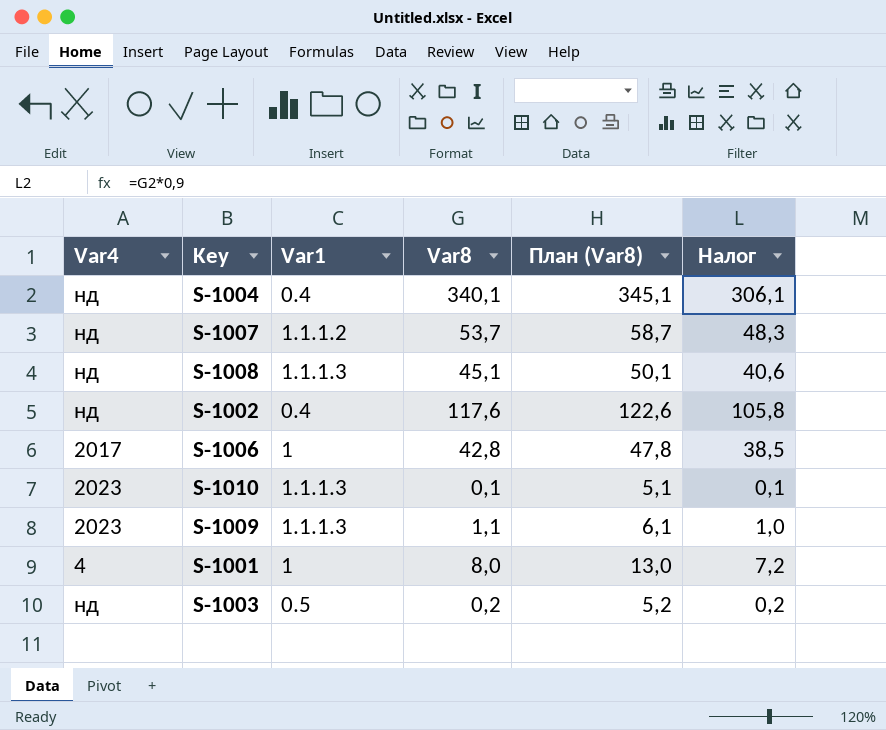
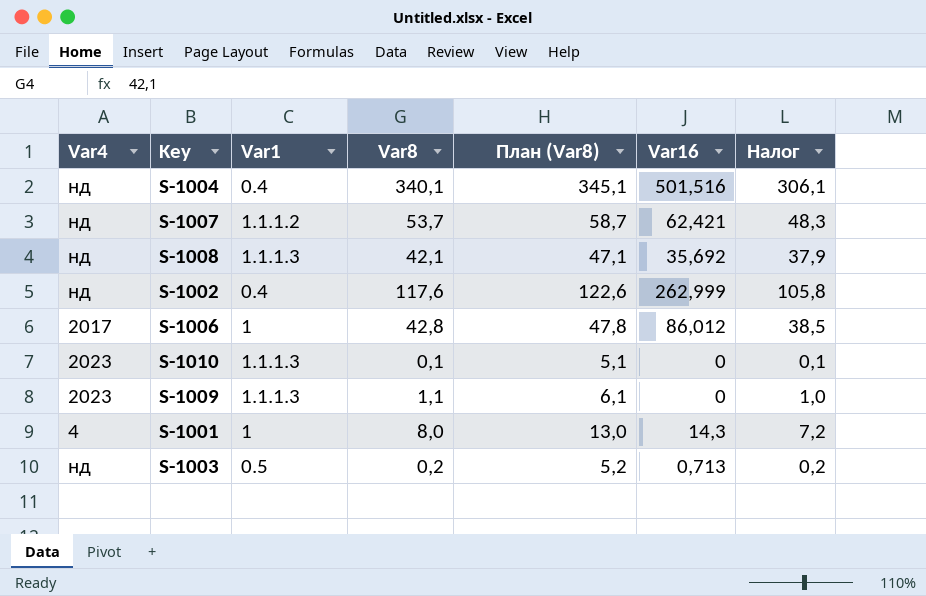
column Var16 | position: none -> 6
S-1008 | Var8: 45,1 -> 42,1
S-1008 | План (Var8): 50,1 -> 47,1
S-1008 | Налог: 40,6 -> 37,9

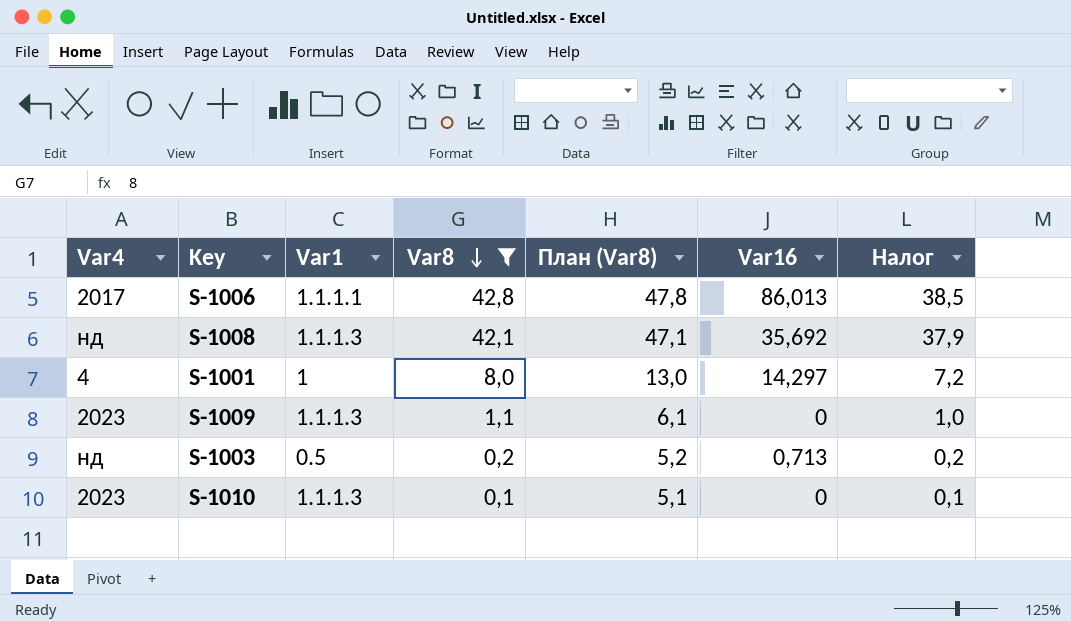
filter: none -> Var8 <= 42,8
row order: none -> Var8 descending
S-1006 | Var1: 1 -> 1.1.1.1
S-1006 | Var16: 86,012 -> 86,013
S-1001 | Var16: 14,3 -> 14,297

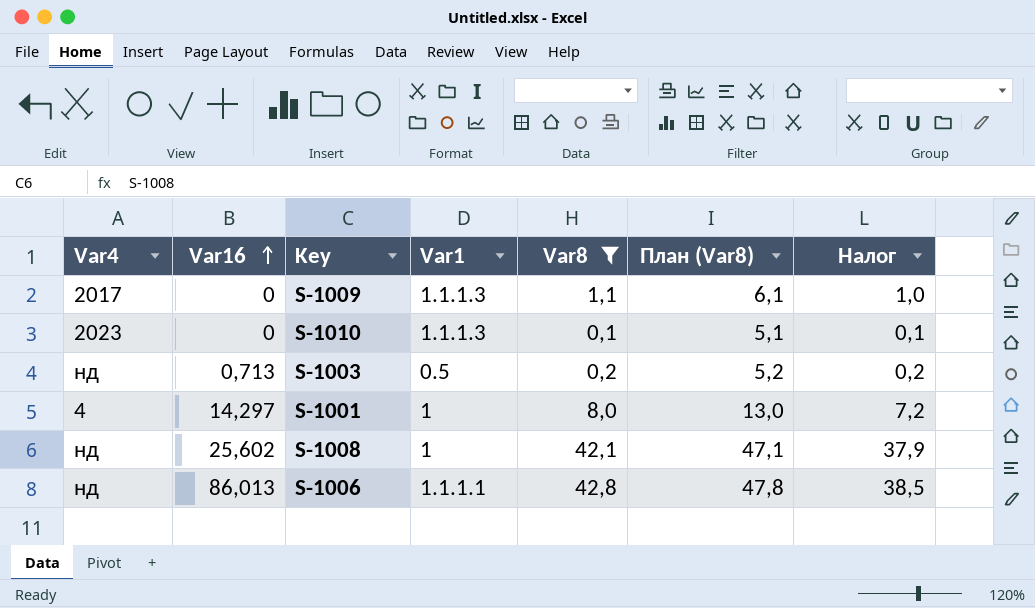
row order: Var8 descending -> Var16 ascending
column Var16 | position: 6 -> 2
S-1009 | Var4: 2023 -> 2017
S-1008 | Var16: 35,692 -> 25,602
S-1008 | Var1: 1.1.1.3 -> 1
S-1006 | Var4: 2017 -> нд

